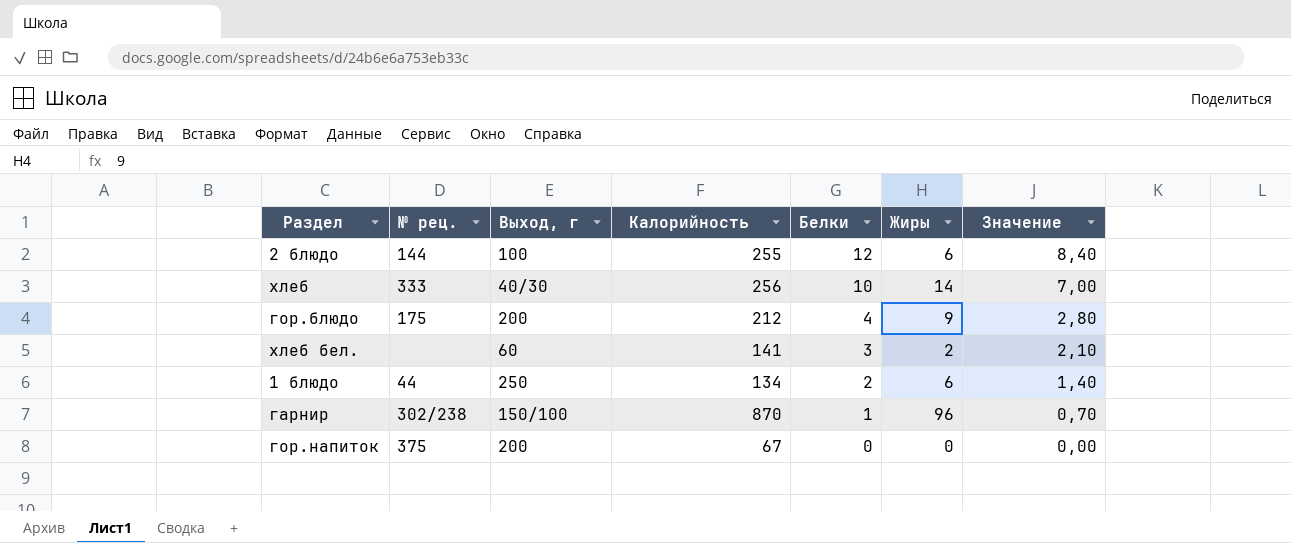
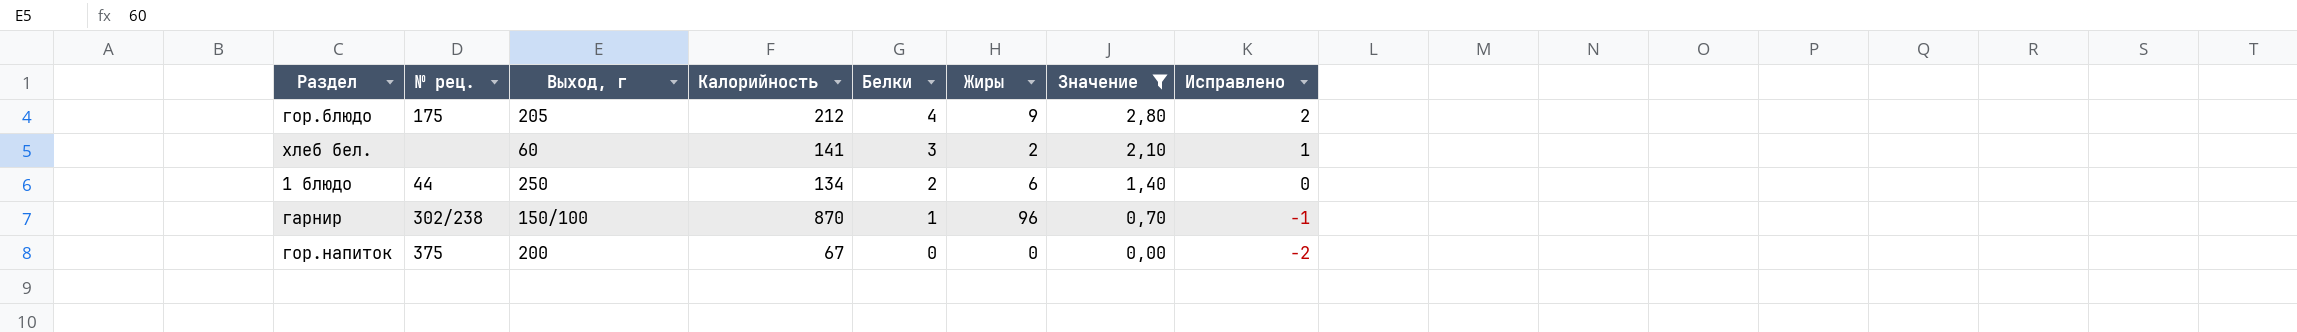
filter: none -> Значение <= 2,80
column Исправлено | formula: none -> [Белки] - 2
гор.блюдо | Выход, г: 200 -> 205

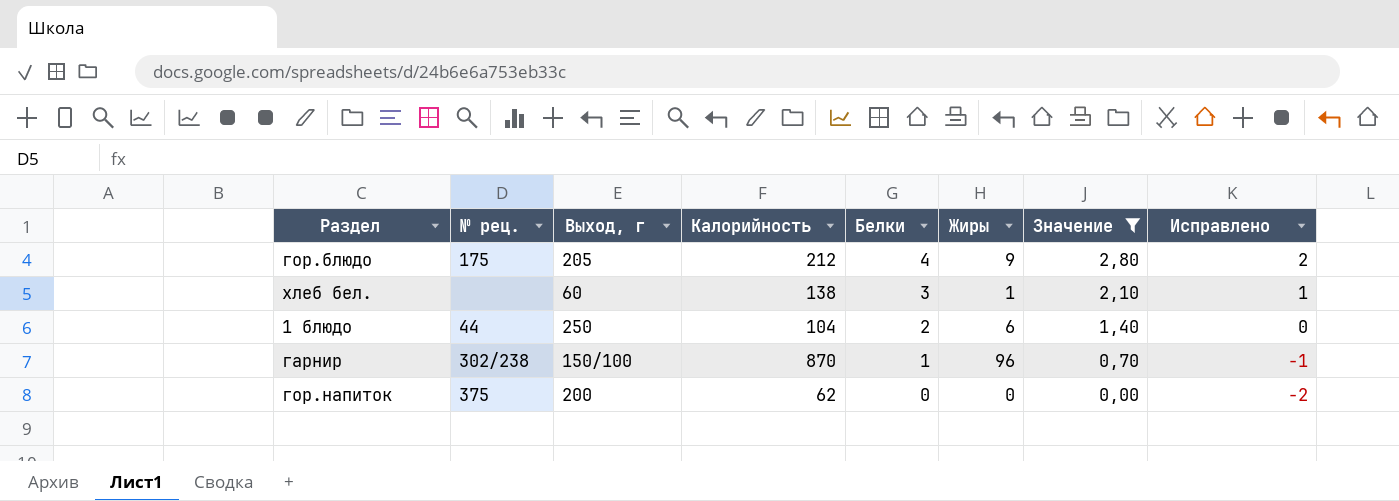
хлеб бел. | Калорийность: 141 -> 138
хлеб бел. | Жиры: 2 -> 1
1 блюдо | Калорийность: 134 -> 104
гор.напиток | Калорийность: 67 -> 62

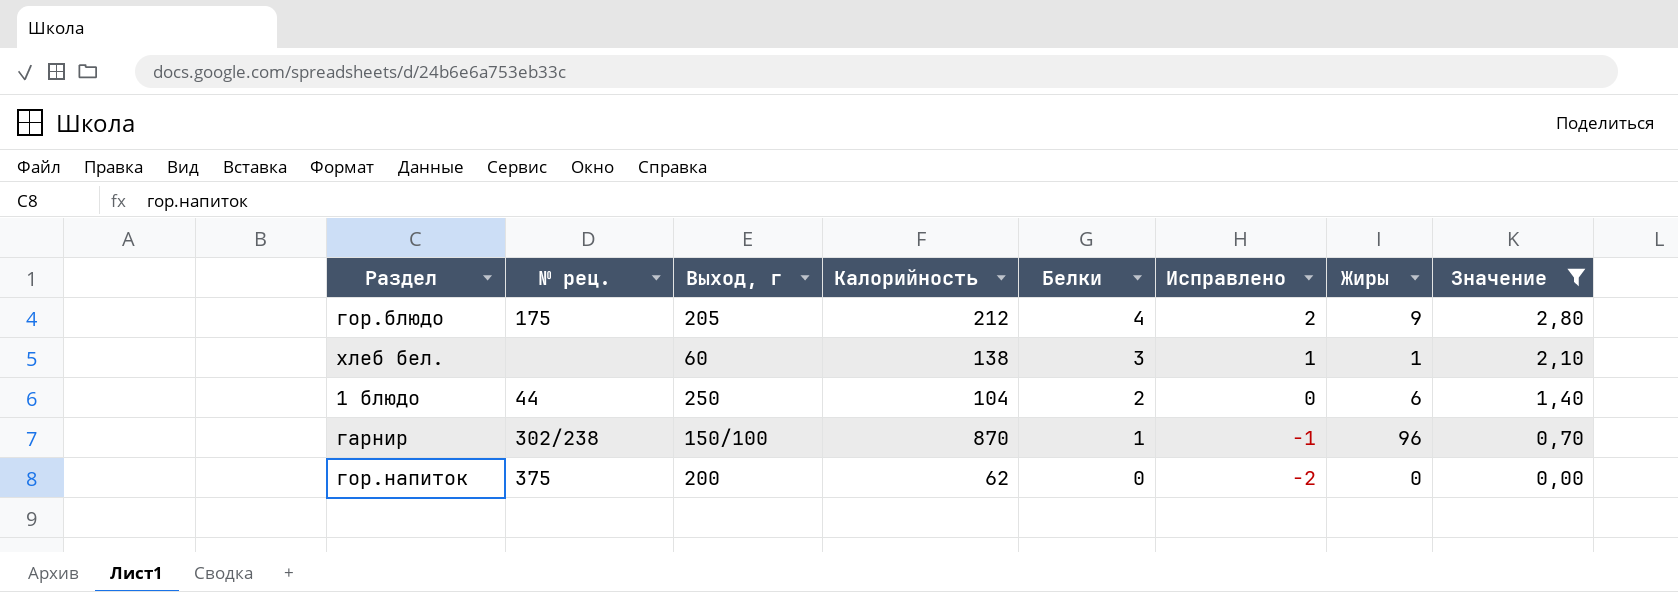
column Исправлено | position: 8 -> 6

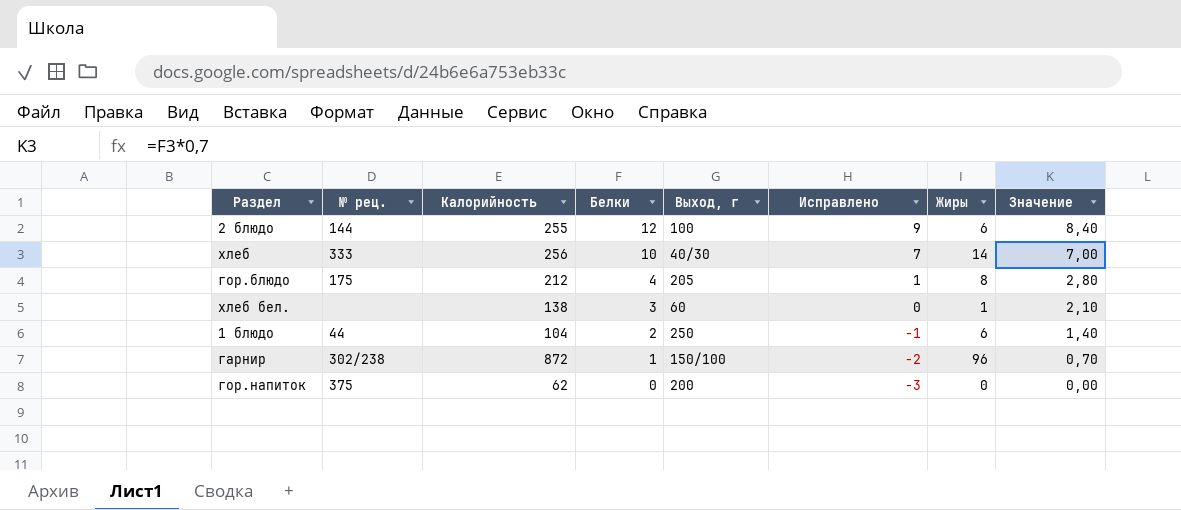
filter: Значение <= 2,80 -> none
column Выход, г | position: 3 -> 5
column Исправлено | formula: [Белки] - 2 -> [Белки] - 3
гор.блюдо | Жиры: 9 -> 8
гарнир | Калорийность: 870 -> 872

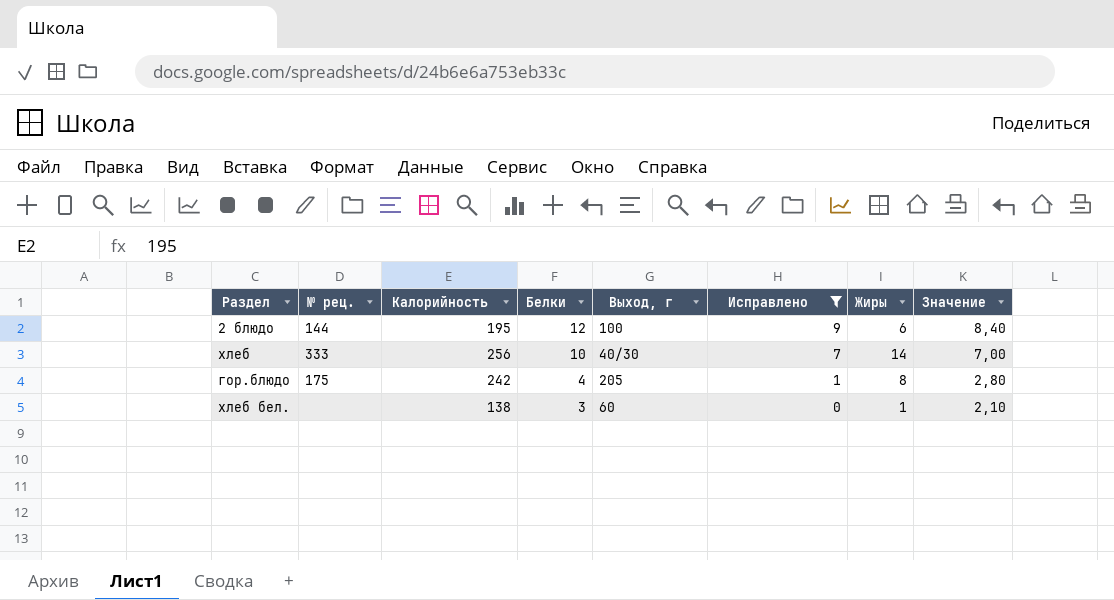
filter: none -> Исправлено >= 0
2 блюдо | Калорийность: 255 -> 195
гор.блюдо | Калорийность: 212 -> 242

